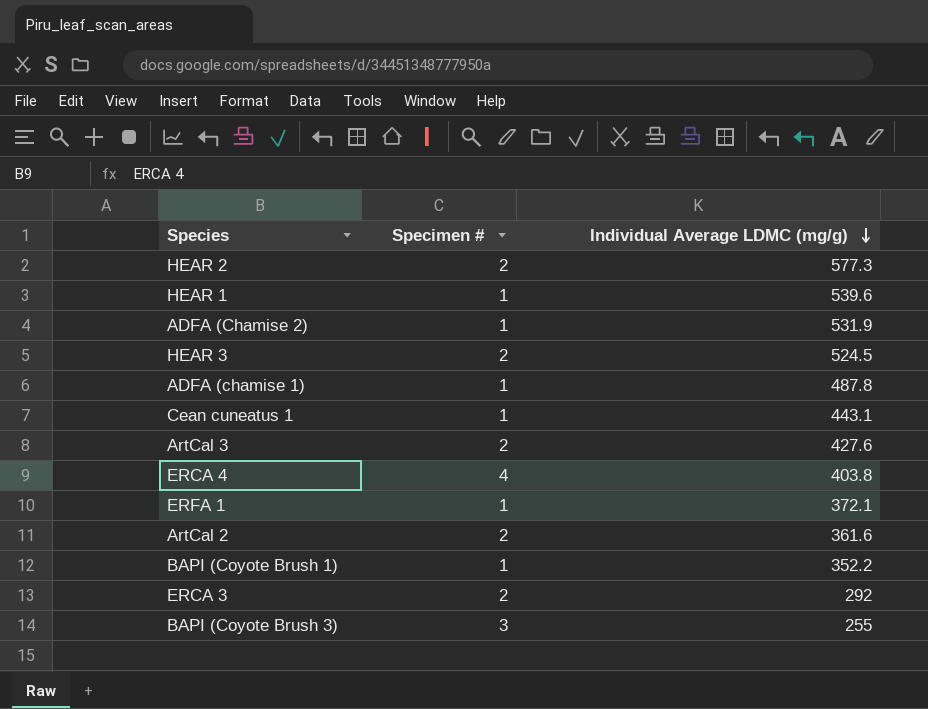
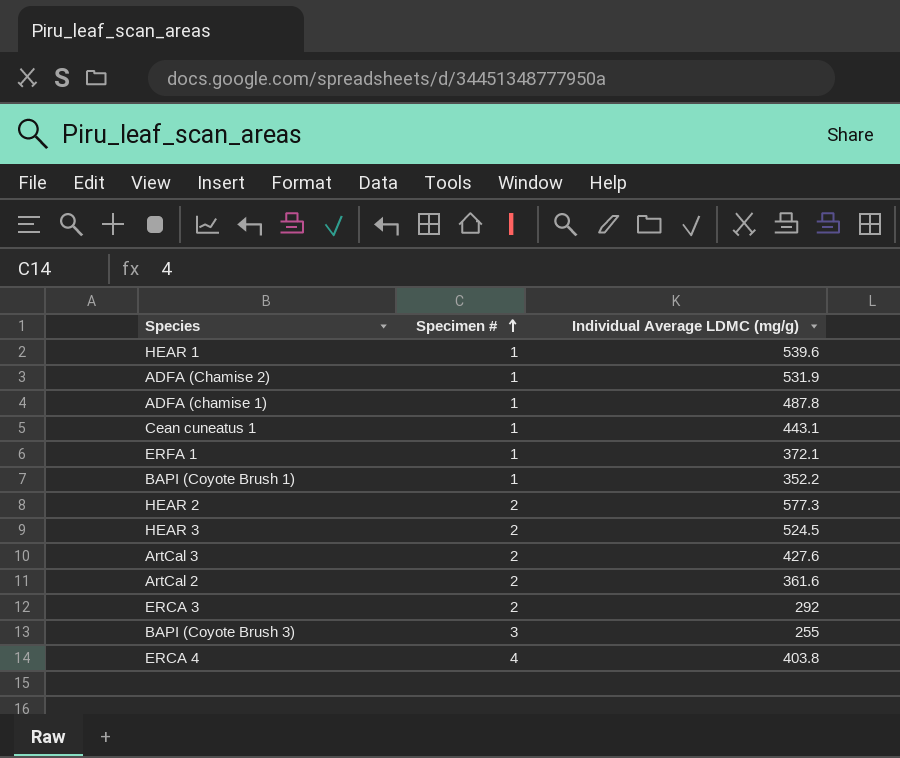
row order: Individual Average LDMC (mg/g) descending -> Specimen # ascending

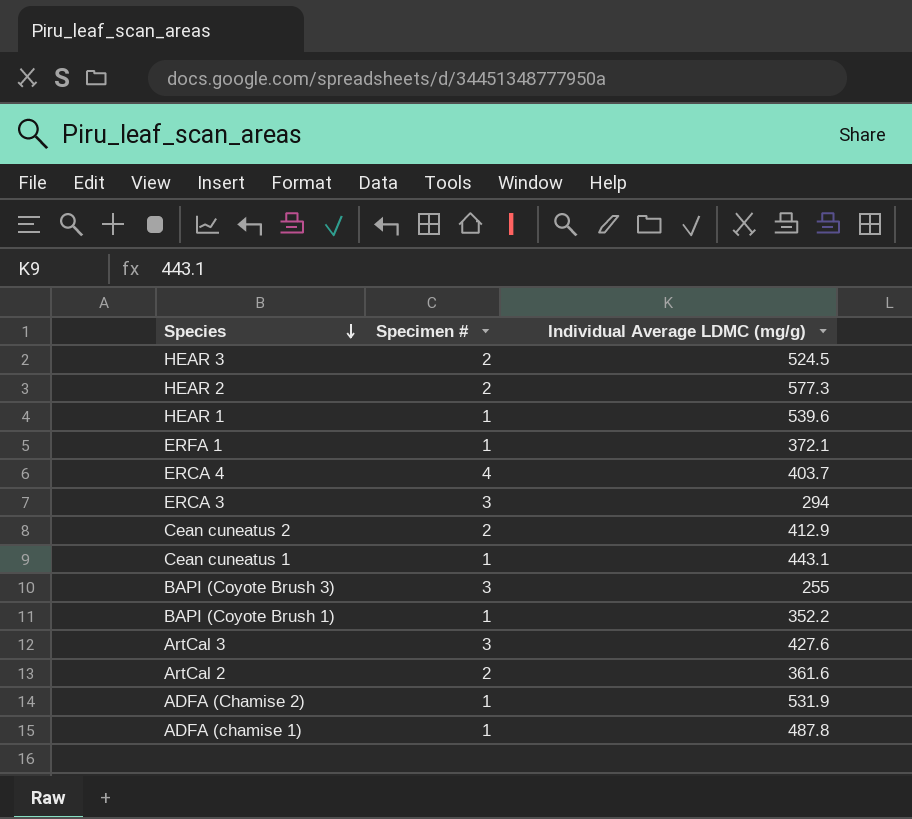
row order: Specimen # ascending -> Species descending
ERCA 4 | Individual Average LDMC (mg/g): 403.8 -> 403.7
ERCA 3 | Specimen #: 2 -> 3
ERCA 3 | Individual Average LDMC (mg/g): 292 -> 294
row Cean cuneatus 2: none -> 2 | 412.9
ArtCal 3 | Specimen #: 2 -> 3

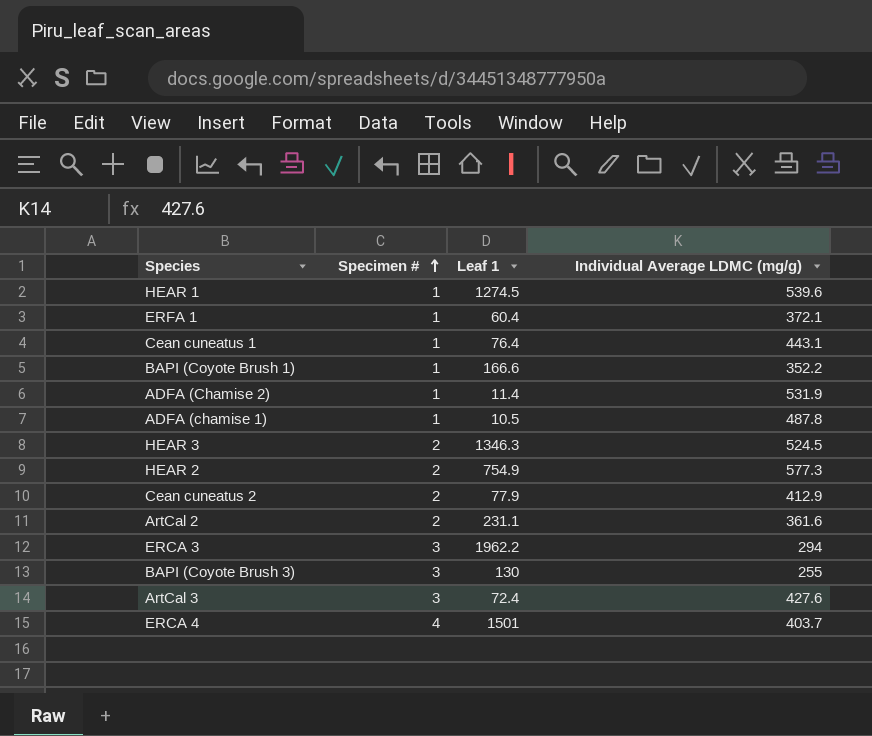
row order: Species descending -> Specimen # ascending
column Leaf 1 | position: none -> 3

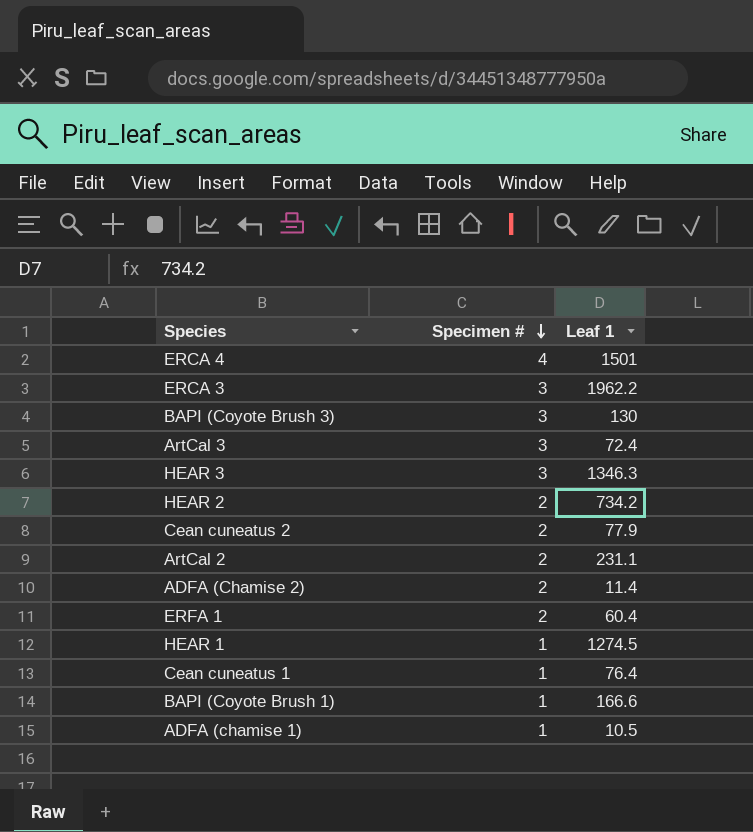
row order: Specimen # ascending -> Specimen # descending
column Individual Average LDMC (mg/g) | position: 4 -> none
HEAR 3 | Specimen #: 2 -> 3
HEAR 2 | Leaf 1: 754.9 -> 734.2
ADFA (Chamise 2) | Specimen #: 1 -> 2
ERFA 1 | Specimen #: 1 -> 2

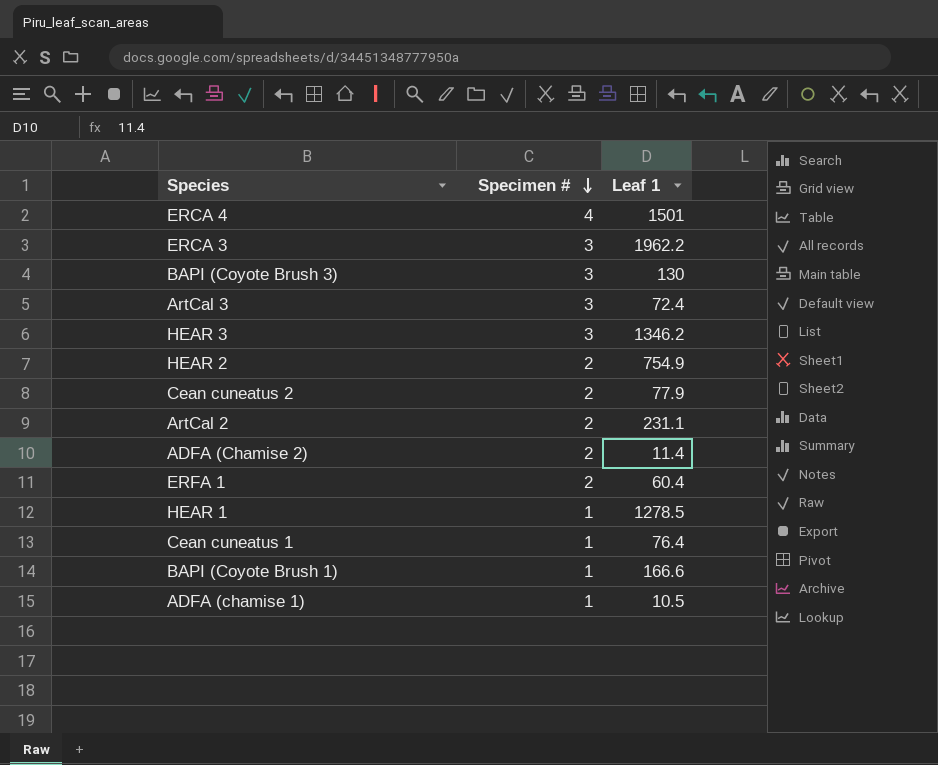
HEAR 3 | Leaf 1: 1346.3 -> 1346.2
HEAR 2 | Leaf 1: 734.2 -> 754.9
HEAR 1 | Leaf 1: 1274.5 -> 1278.5

